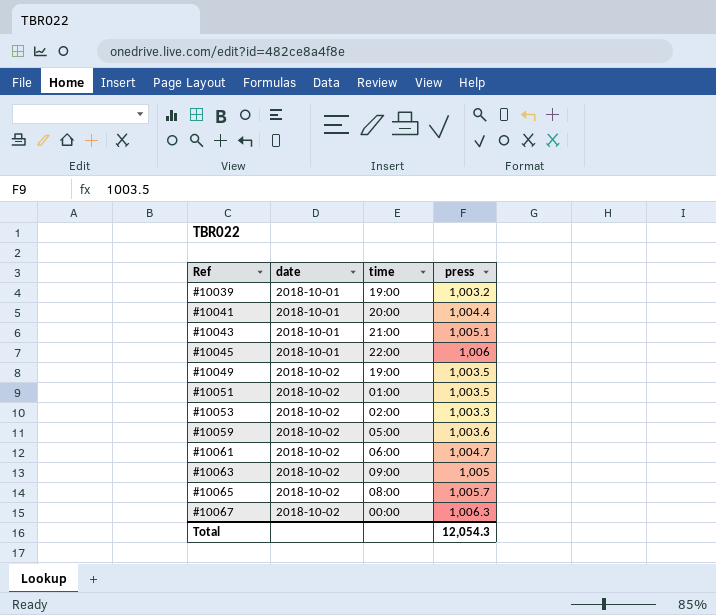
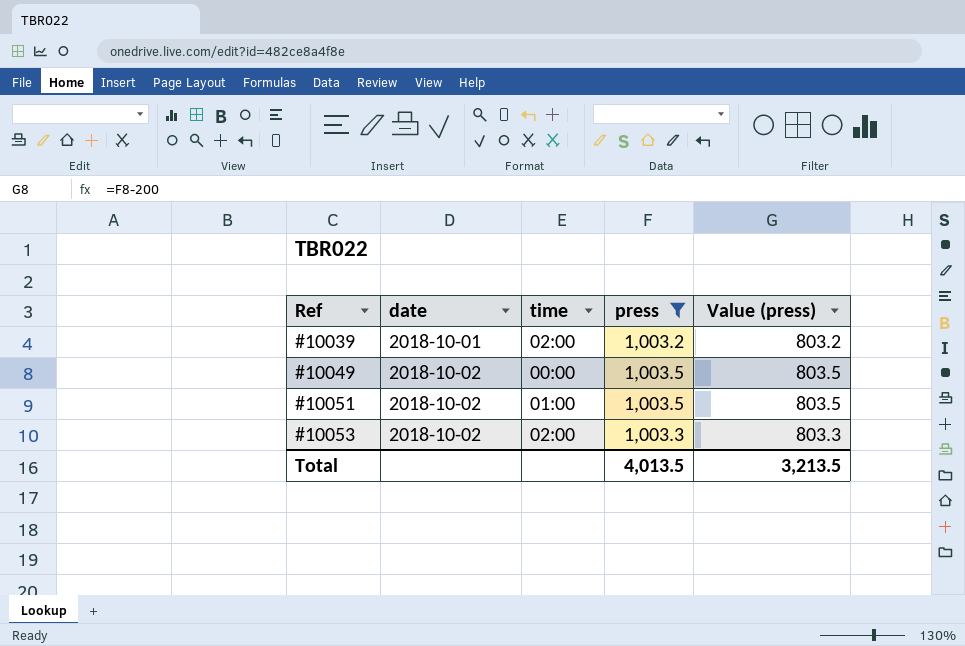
filter: none -> press <= 1,003.5
column Value (press) | formula: none -> [press] - 200
#10039 | time: 19:00 -> 02:00
#10049 | time: 19:00 -> 00:00
Total | press: 12,054.3 -> 4,013.5

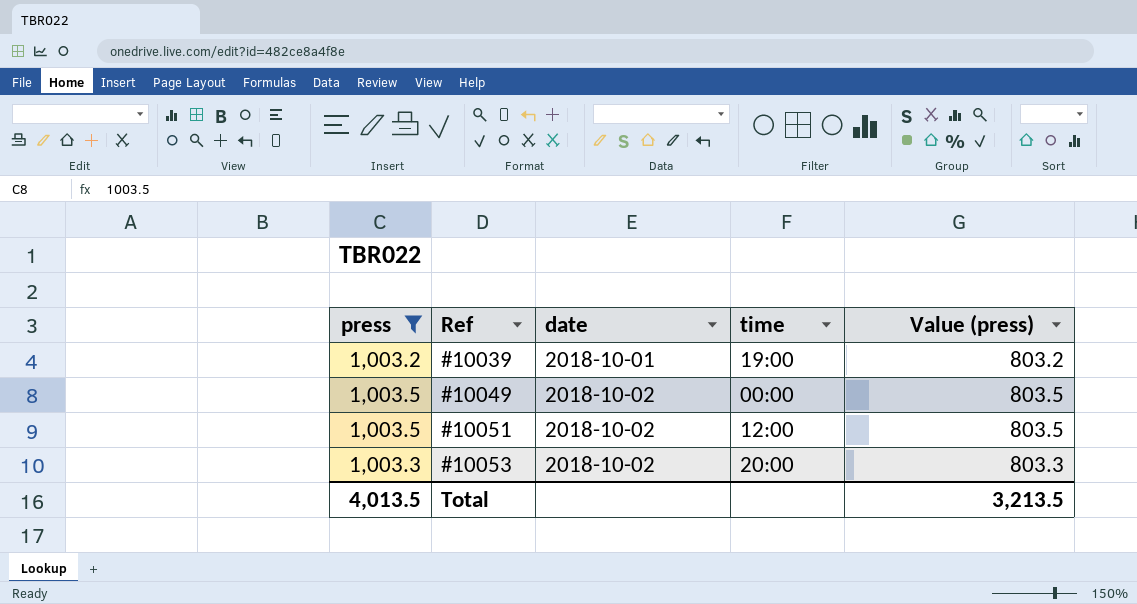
column press | position: 4 -> 1
#10039 | time: 02:00 -> 19:00
#10051 | time: 01:00 -> 12:00
#10053 | time: 02:00 -> 20:00

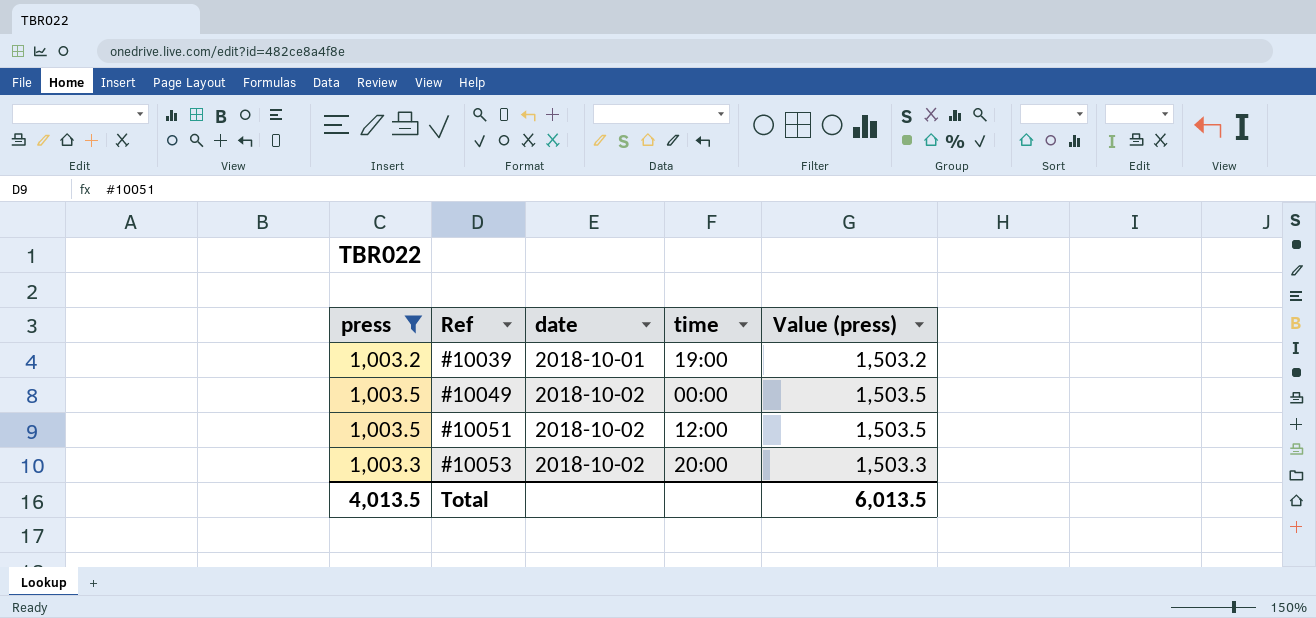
column Value (press) | formula: [press] - 200 -> [press] + 500
Total | Value (press): 3,213.5 -> 6,013.5

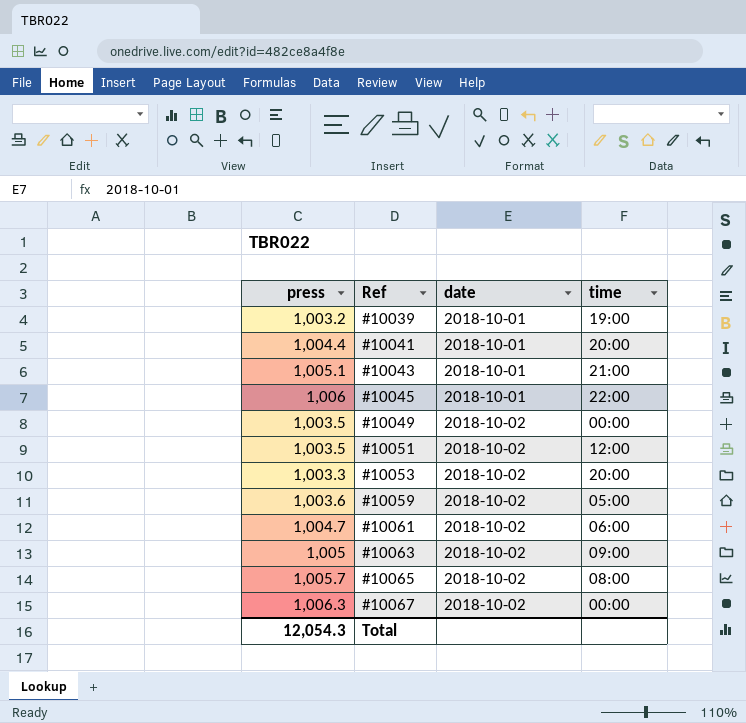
filter: press <= 1,003.5 -> none
column Value (press) | formula: [press] + 500 -> none
Total | press: 4,013.5 -> 12,054.3

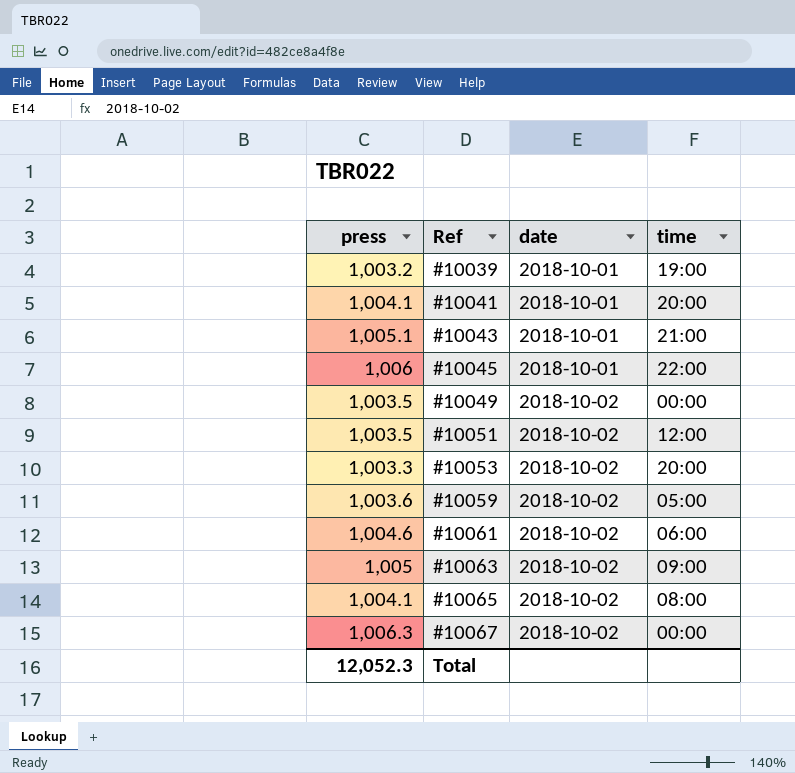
#10041 | press: 1,004.4 -> 1,004.1
#10061 | press: 1,004.7 -> 1,004.6
#10065 | press: 1,005.7 -> 1,004.1
Total | press: 12,054.3 -> 12,052.3

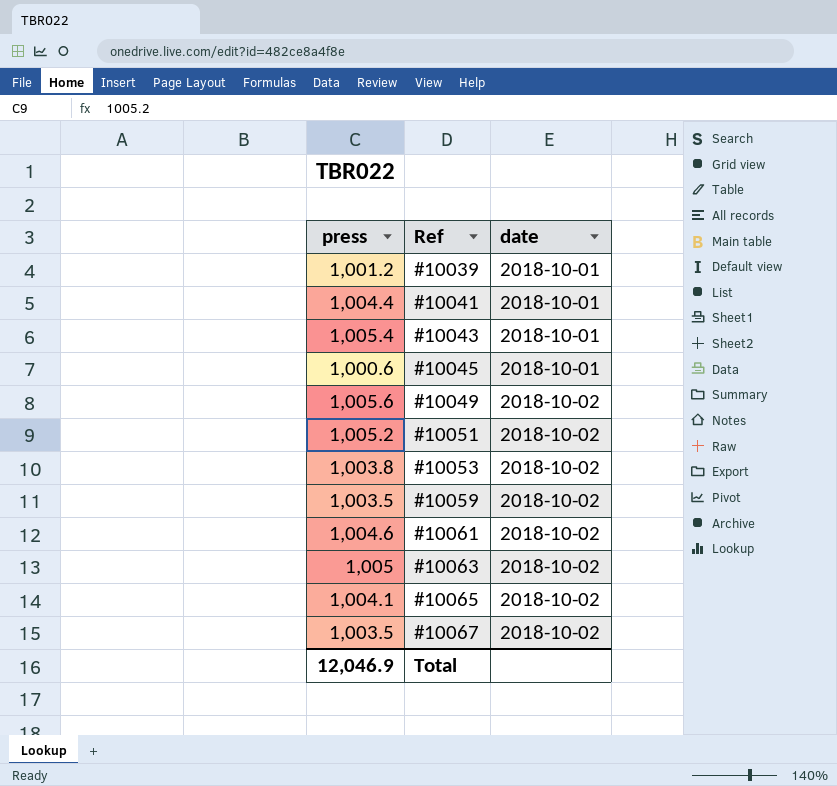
column time | position: 4 -> none
#10039 | press: 1,003.2 -> 1,001.2
#10041 | press: 1,004.1 -> 1,004.4
#10043 | press: 1,005.1 -> 1,005.4
#10045 | press: 1,006 -> 1,000.6
#10049 | press: 1,003.5 -> 1,005.6
#10051 | press: 1,003.5 -> 1,005.2
#10053 | press: 1,003.3 -> 1,003.8
#10059 | press: 1,003.6 -> 1,003.5
#10067 | press: 1,006.3 -> 1,003.5
Total | press: 12,052.3 -> 12,046.9

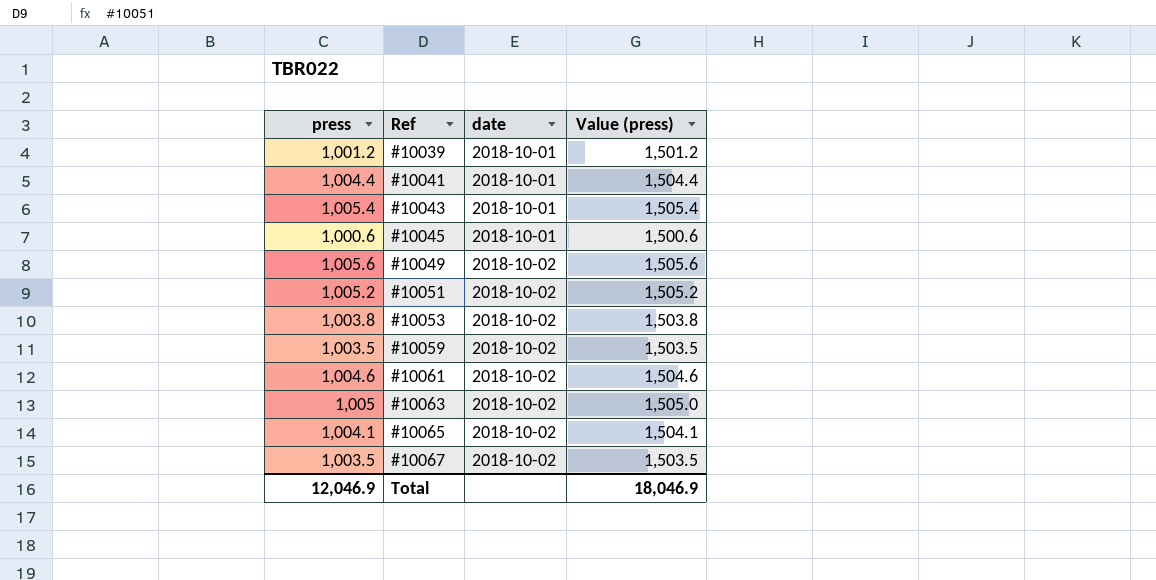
column Value (press) | formula: none -> [press] + 500

